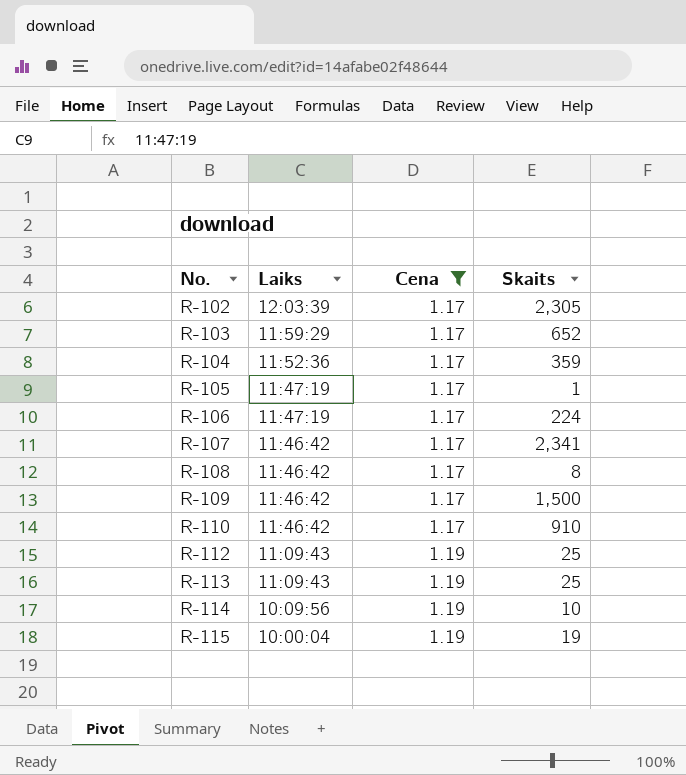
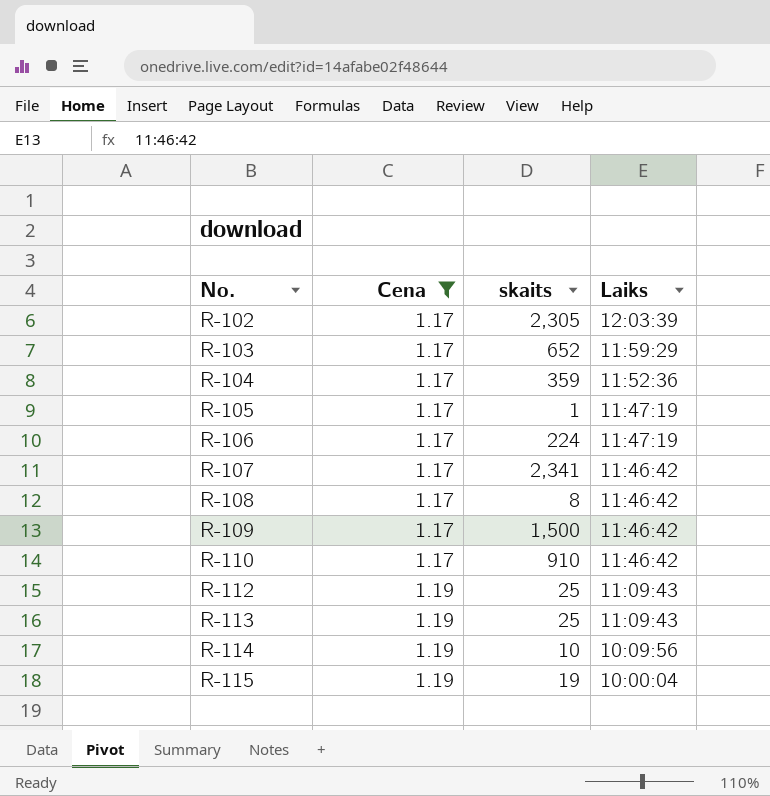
column name: Skaits -> skaits
column Laiks | position: 2 -> 4

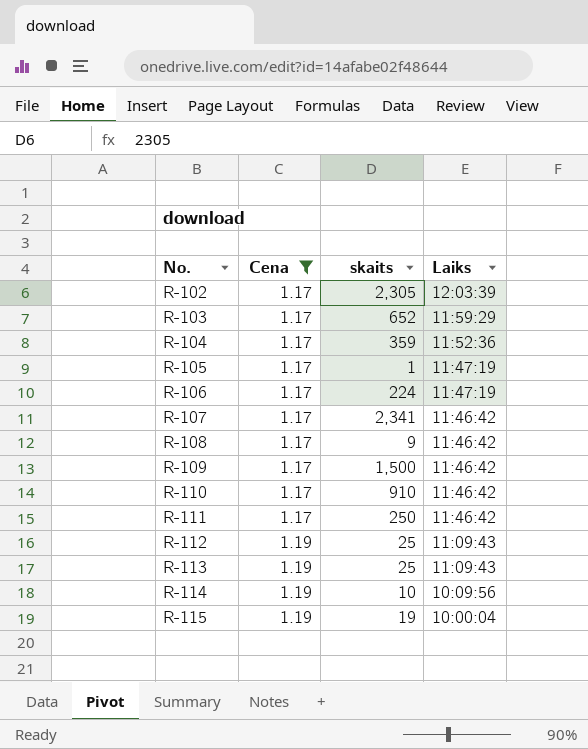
R-108 | skaits: 8 -> 9
row R-111: none -> 1.17 | 250 | 11:46:42

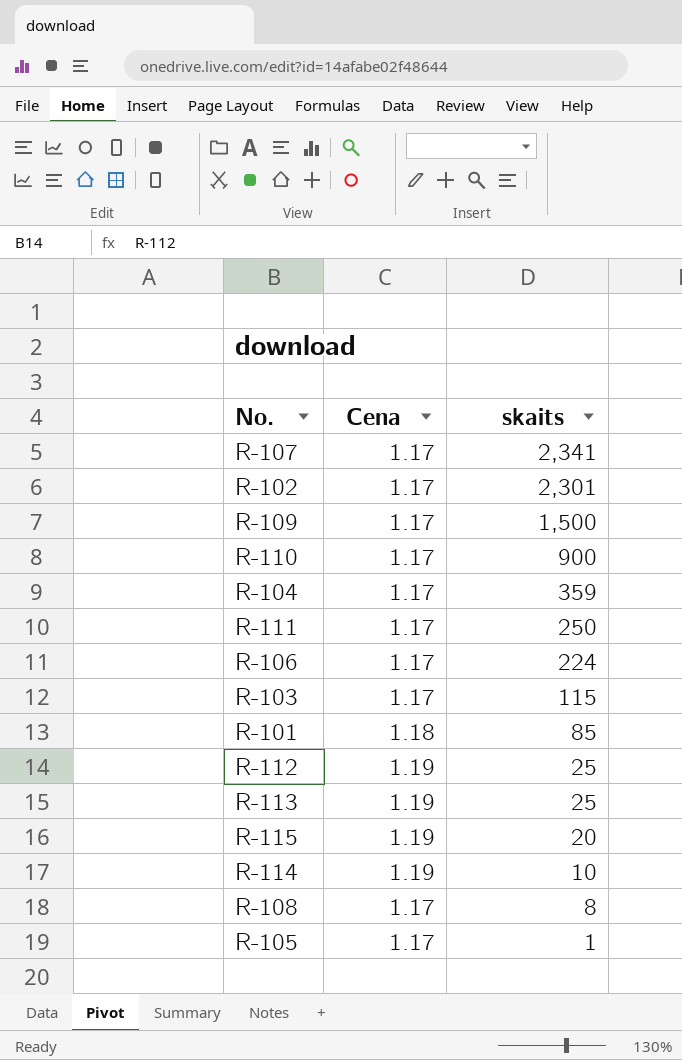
filter: Cena != 1.18 -> none
row order: No. ascending -> skaits descending
column Laiks | position: 4 -> none
R-102 | skaits: 2,305 -> 2,301
R-110 | skaits: 910 -> 900
R-103 | skaits: 652 -> 115
R-115 | skaits: 19 -> 20
R-108 | skaits: 9 -> 8

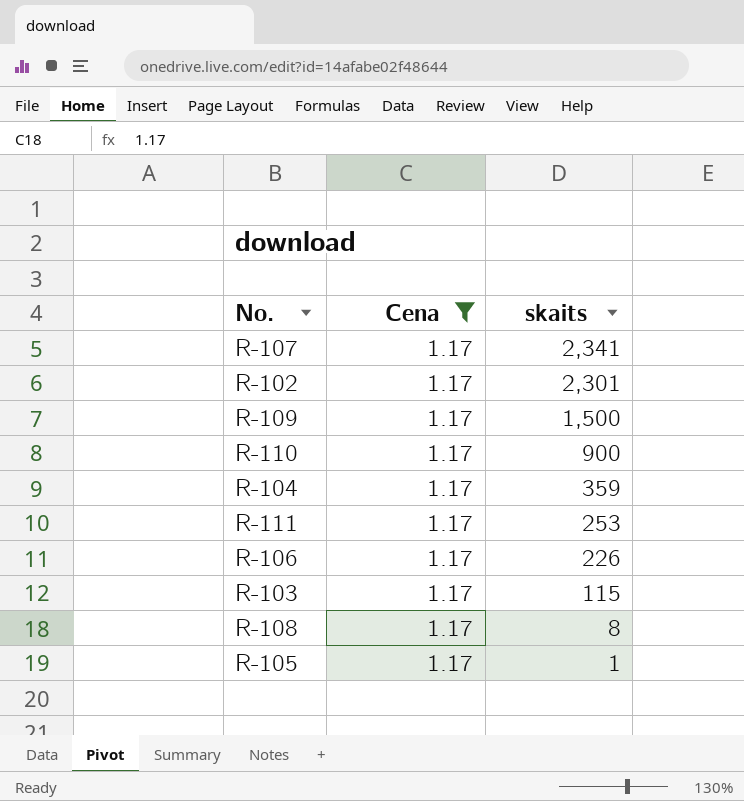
filter: none -> Cena = 1.17
R-111 | skaits: 250 -> 253
R-106 | skaits: 224 -> 226

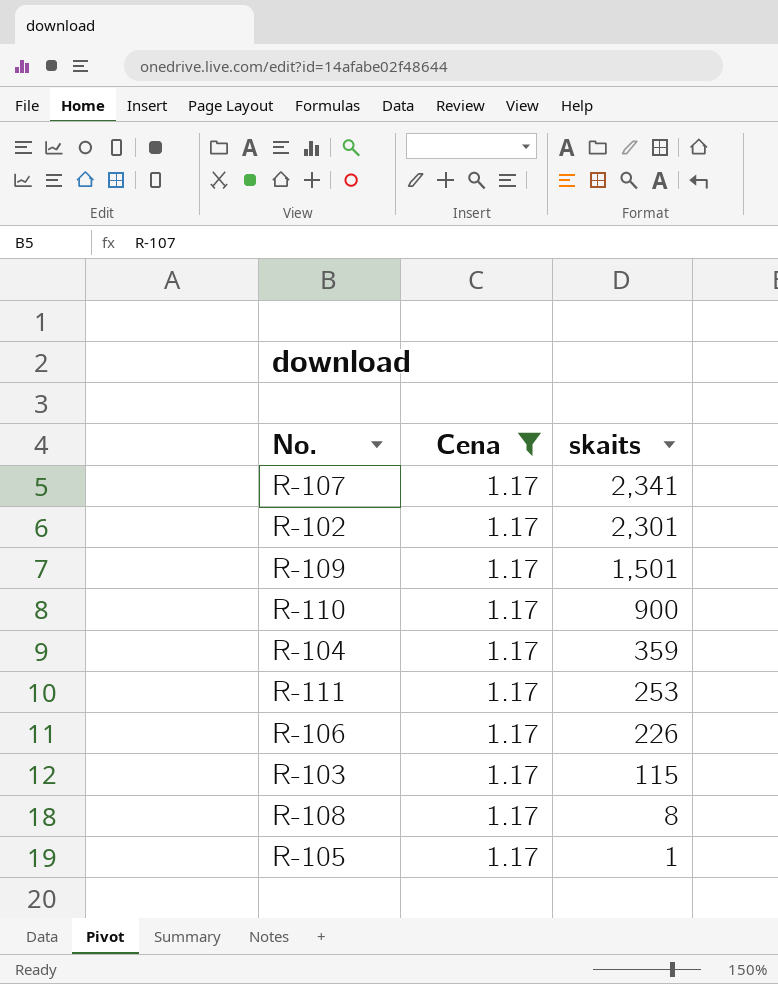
R-109 | skaits: 1,500 -> 1,501

